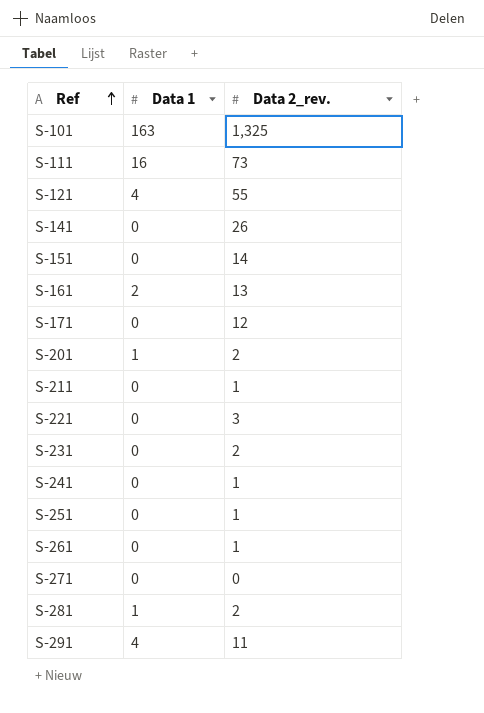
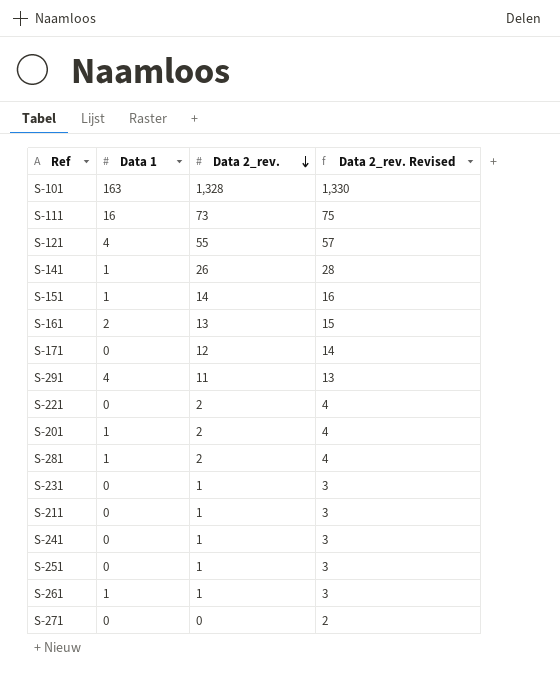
row order: Ref ascending -> Data 2_rev. descending
column Data 2_rev. Revised | formula: none -> [Data 2_rev.] + 2
S-101 | Data 2_rev.: 1,325 -> 1,328
S-141 | Data 1: 0 -> 1
S-151 | Data 1: 0 -> 1
S-221 | Data 2_rev.: 3 -> 2
S-231 | Data 2_rev.: 2 -> 1
S-261 | Data 1: 0 -> 1

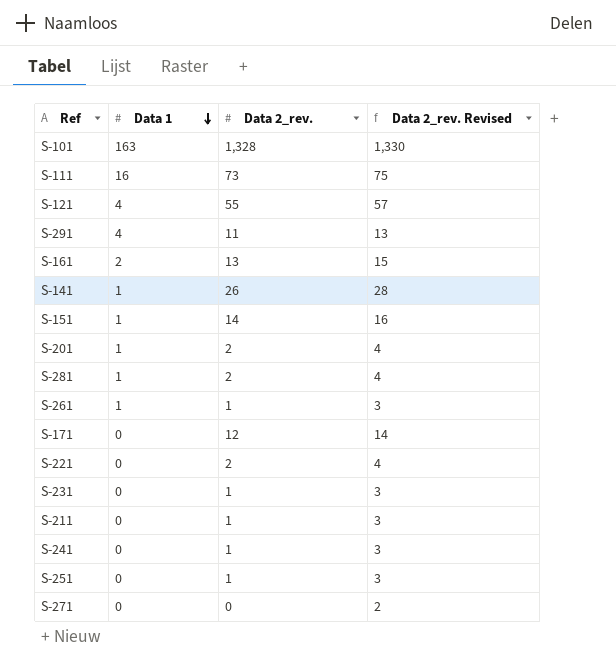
row order: Data 2_rev. descending -> Data 1 descending

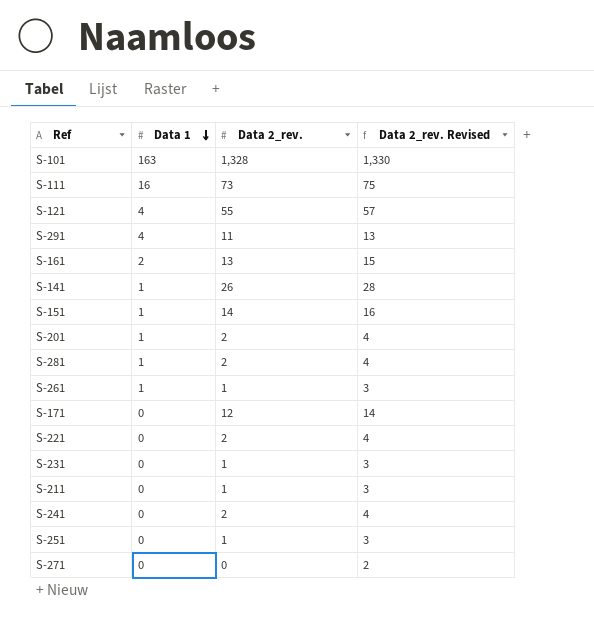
S-241 | Data 2_rev.: 1 -> 2
S-241 | Data 2_rev. Revised: 3 -> 4

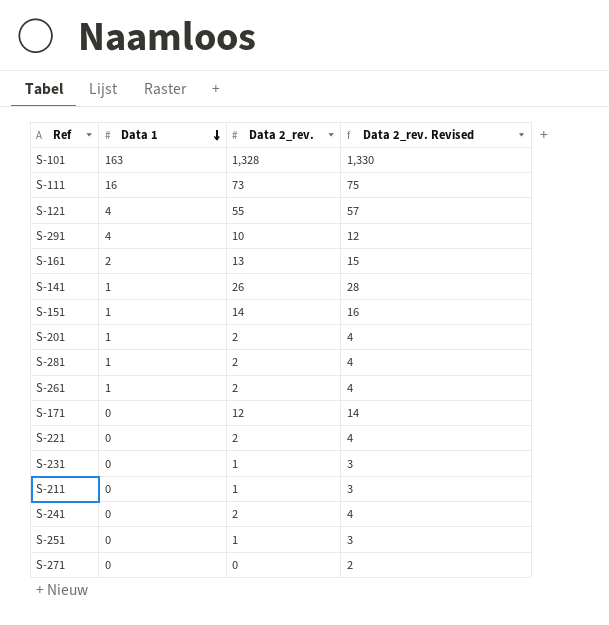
S-291 | Data 2_rev.: 11 -> 10
S-291 | Data 2_rev. Revised: 13 -> 12
S-261 | Data 2_rev.: 1 -> 2
S-261 | Data 2_rev. Revised: 3 -> 4

